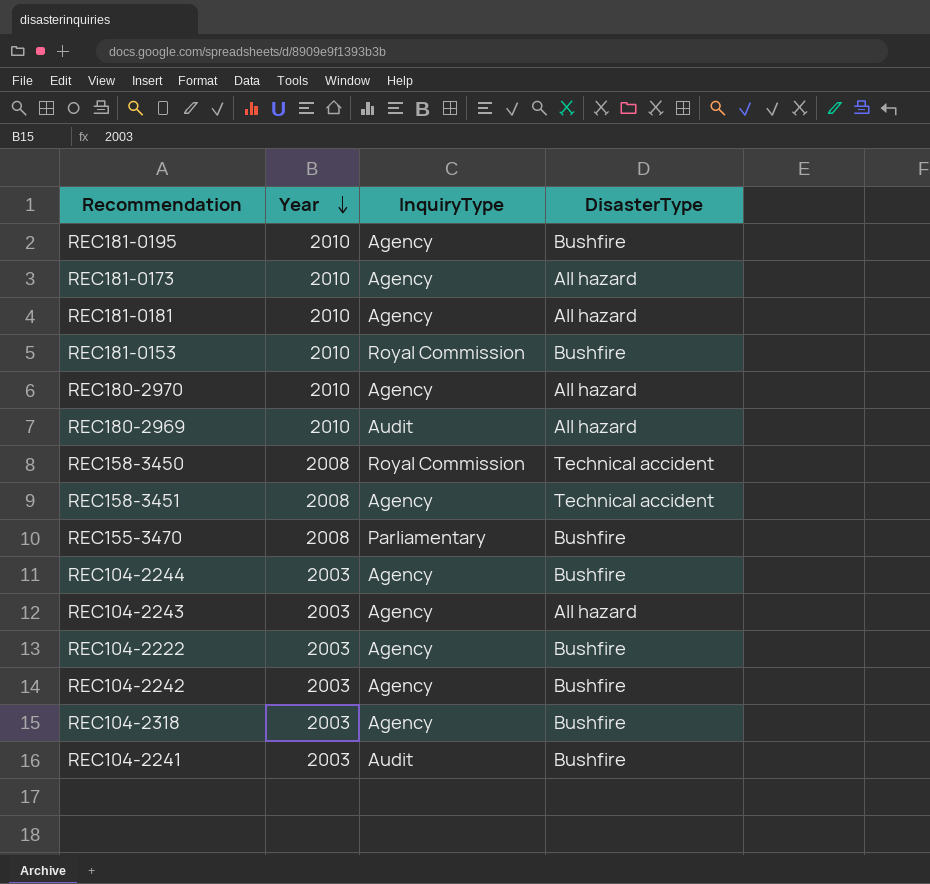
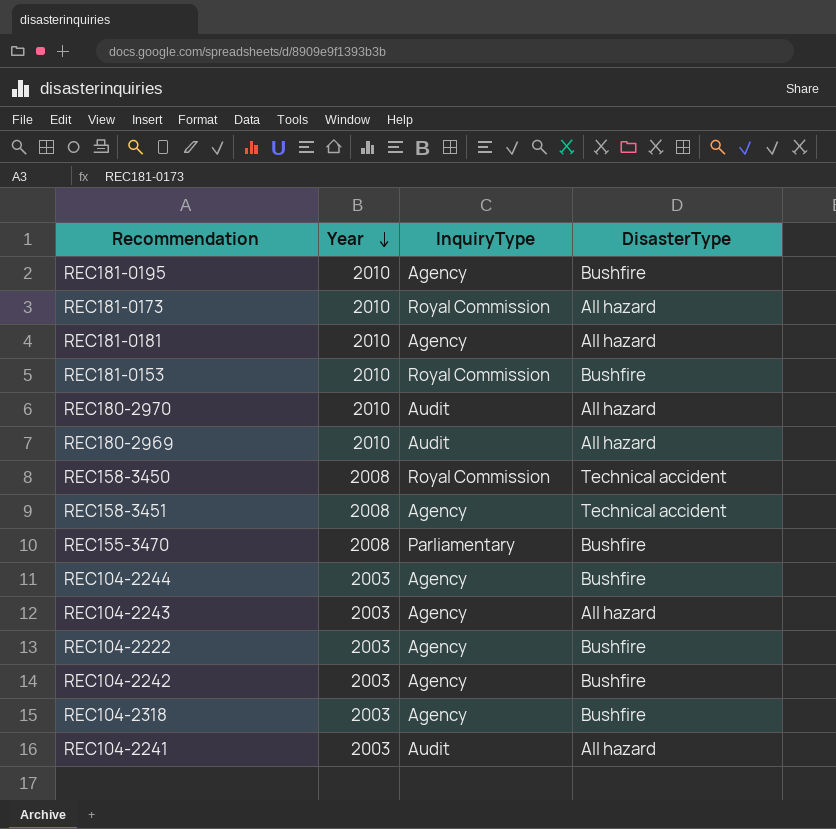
REC181-0173 | InquiryType: Agency -> Royal Commission
REC180-2970 | InquiryType: Agency -> Audit
REC104-2241 | DisasterType: Bushfire -> All hazard

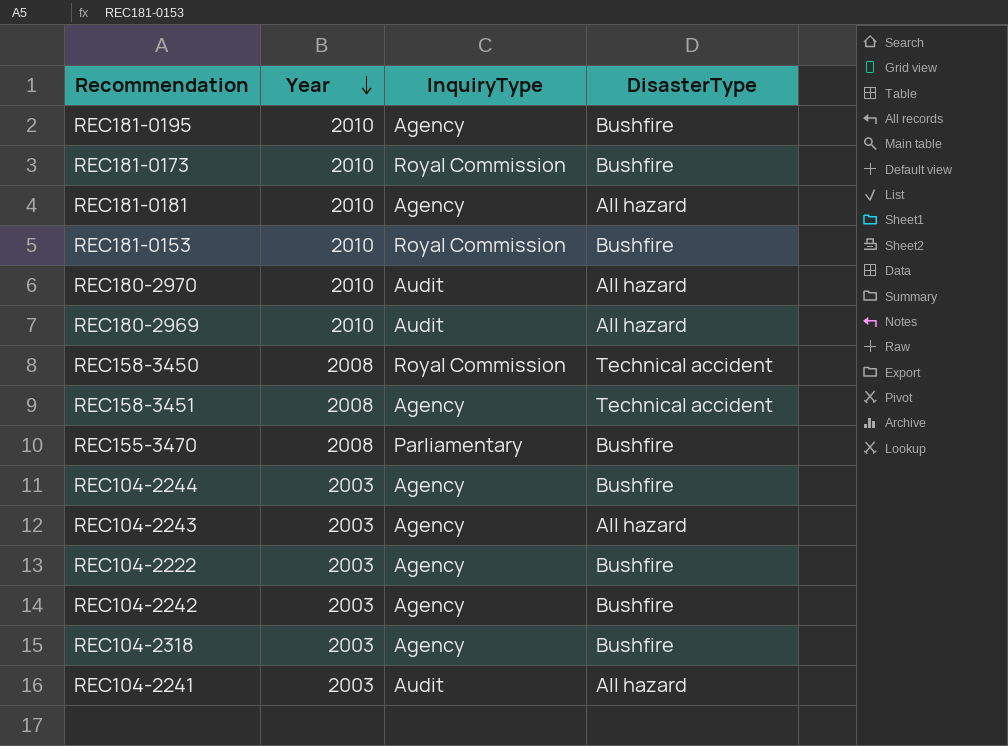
REC181-0173 | DisasterType: All hazard -> Bushfire

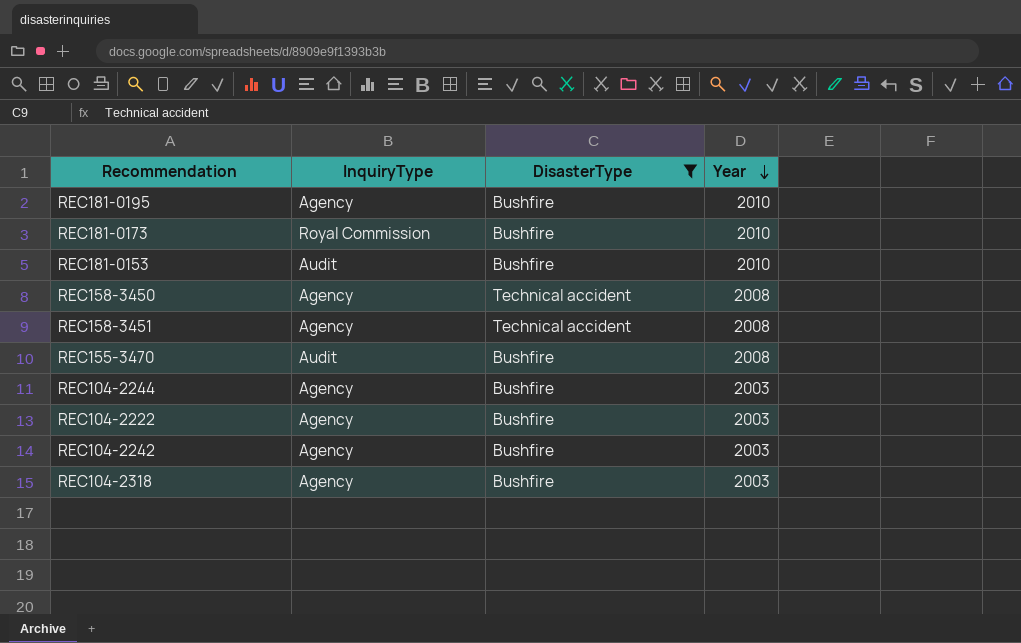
filter: none -> DisasterType != All hazard
column Year | position: 2 -> 4
REC181-0153 | InquiryType: Royal Commission -> Audit
REC158-3450 | InquiryType: Royal Commission -> Agency
REC155-3470 | InquiryType: Parliamentary -> Audit

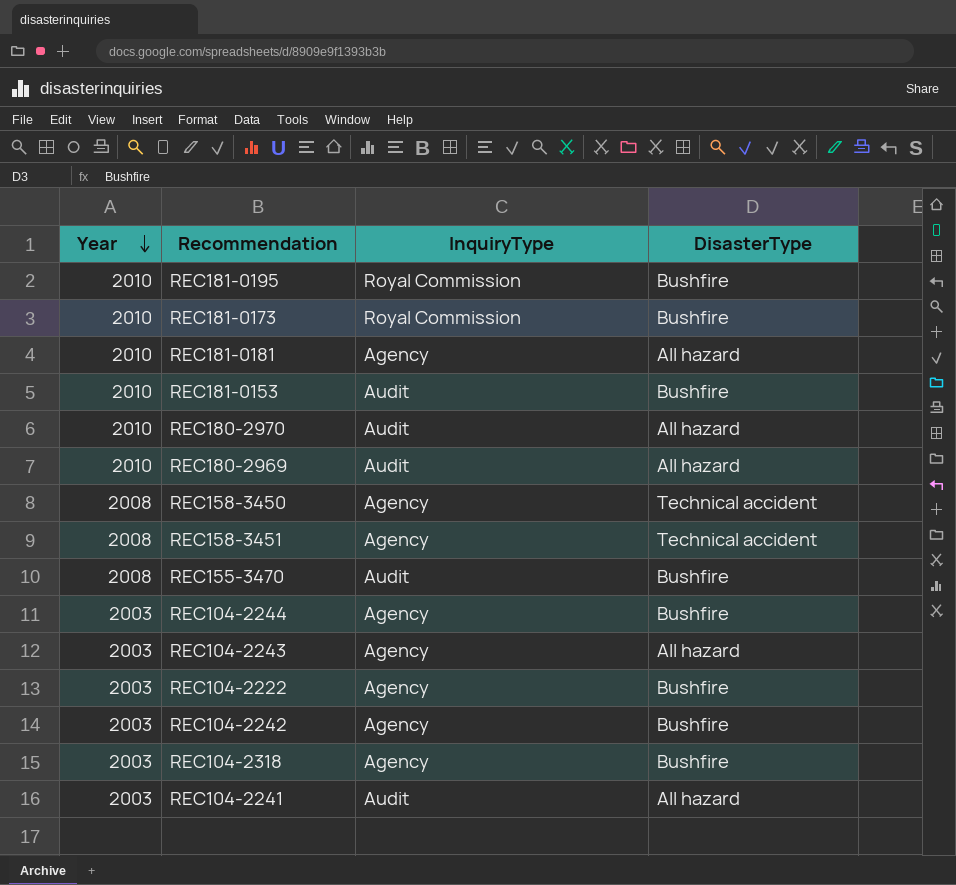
filter: DisasterType != All hazard -> none
column Year | position: 4 -> 1
REC181-0195 | InquiryType: Agency -> Royal Commission

